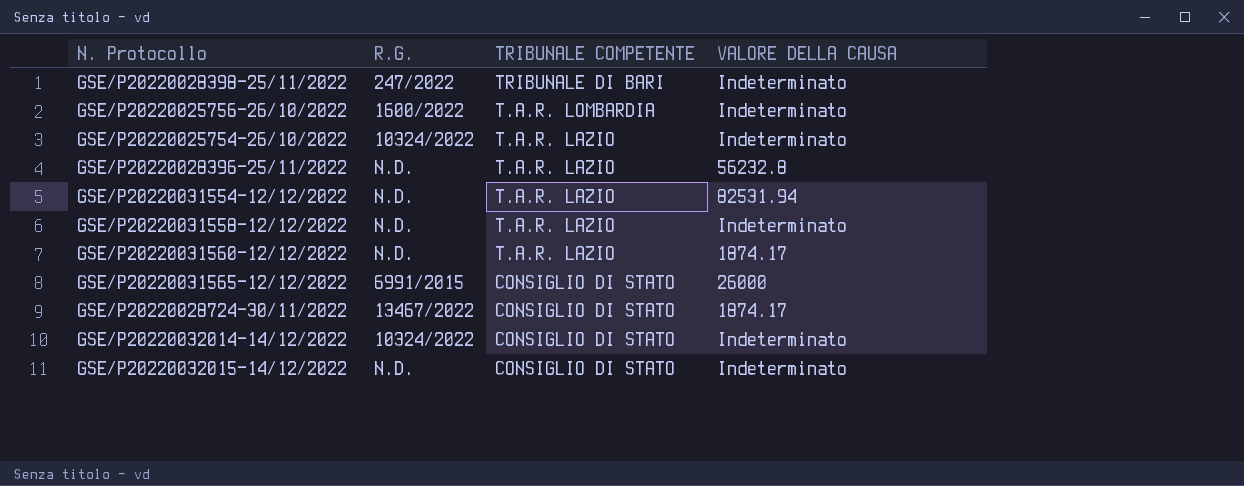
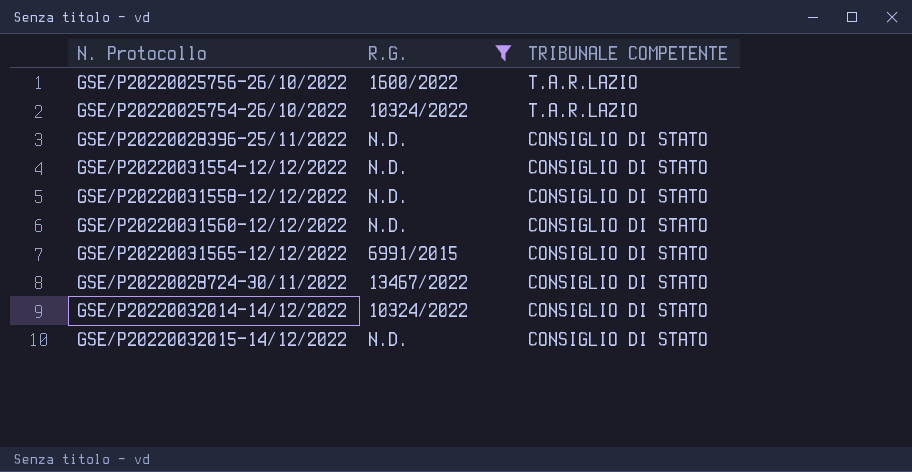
filter: none -> R.G. != 247/2022
column VALORE DELLA CAUSA | position: 4 -> none
GSE/P20220025756-26/10/2022 | TRIBUNALE COMPETENTE: T.A.R. LOMBARDIA -> T.A.R.LAZIO
GSE/P20220025754-26/10/2022 | TRIBUNALE COMPETENTE: T.A.R. LAZIO -> T.A.R.LAZIO
GSE/P20220028396-25/11/2022 | TRIBUNALE COMPETENTE: T.A.R. LAZIO -> CONSIGLIO DI STATO
GSE/P20220031554-12/12/2022 | TRIBUNALE COMPETENTE: T.A.R. LAZIO -> CONSIGLIO DI STATO
GSE/P20220031558-12/12/2022 | TRIBUNALE COMPETENTE: T.A.R. LAZIO -> CONSIGLIO DI STATO
GSE/P20220031560-12/12/2022 | TRIBUNALE COMPETENTE: T.A.R. LAZIO -> CONSIGLIO DI STATO

